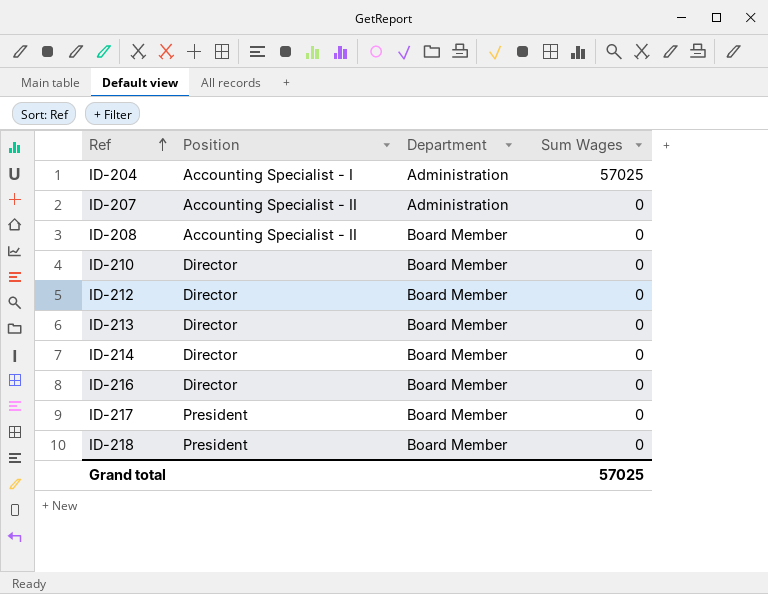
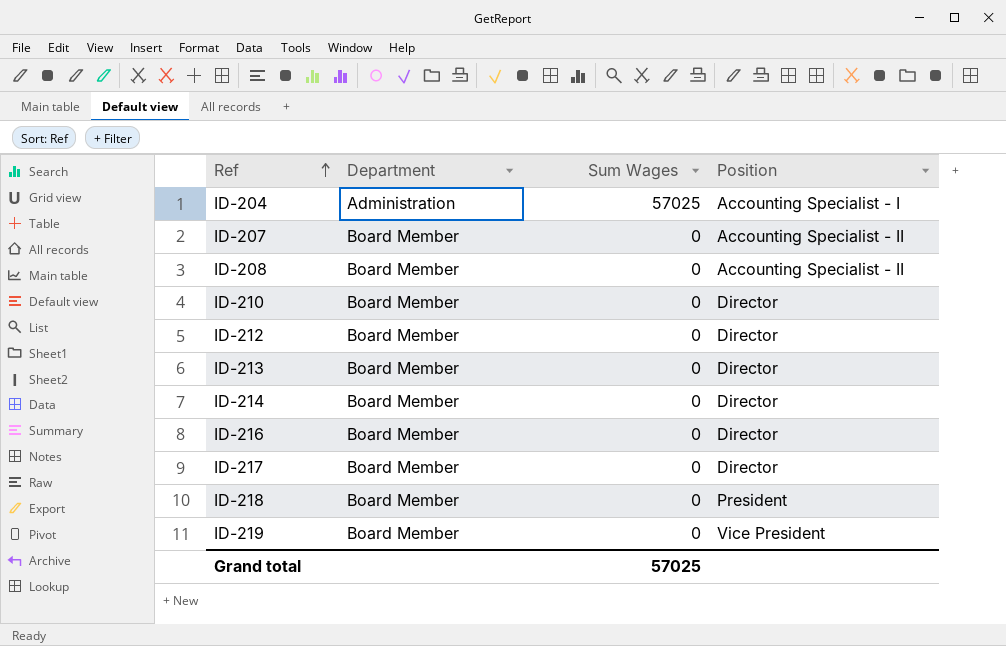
column Position | position: 2 -> 4
ID-207 | Department: Administration -> Board Member
ID-217 | Position: President -> Director
row ID-219: none -> Board Member | 0 | Vice President

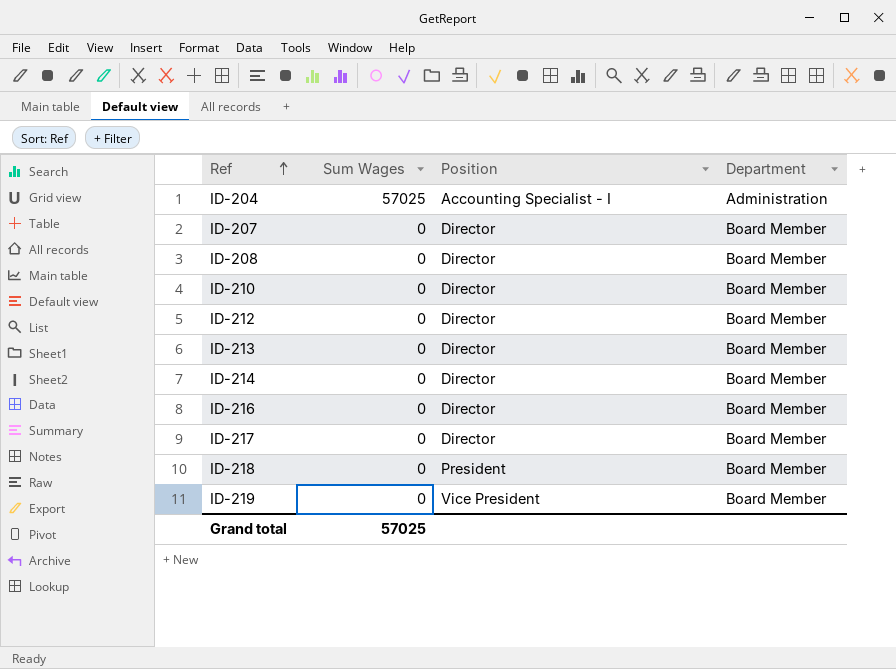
column Department | position: 2 -> 4
ID-207 | Position: Accounting Specialist - II -> Director
ID-208 | Position: Accounting Specialist - II -> Director

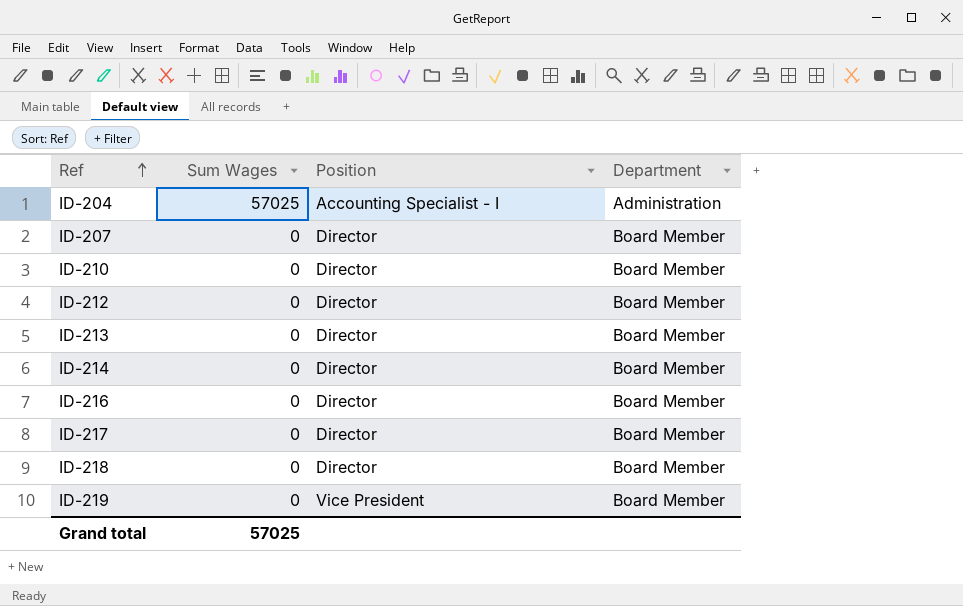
row ID-208: 0 | Director | Board Member -> none
ID-218 | Position: President -> Director

